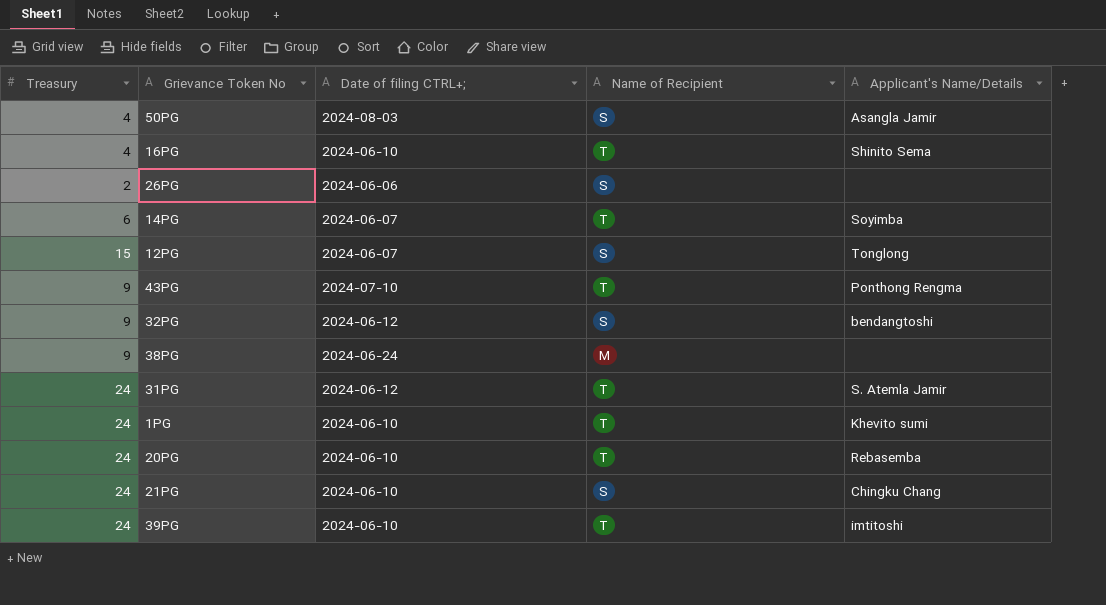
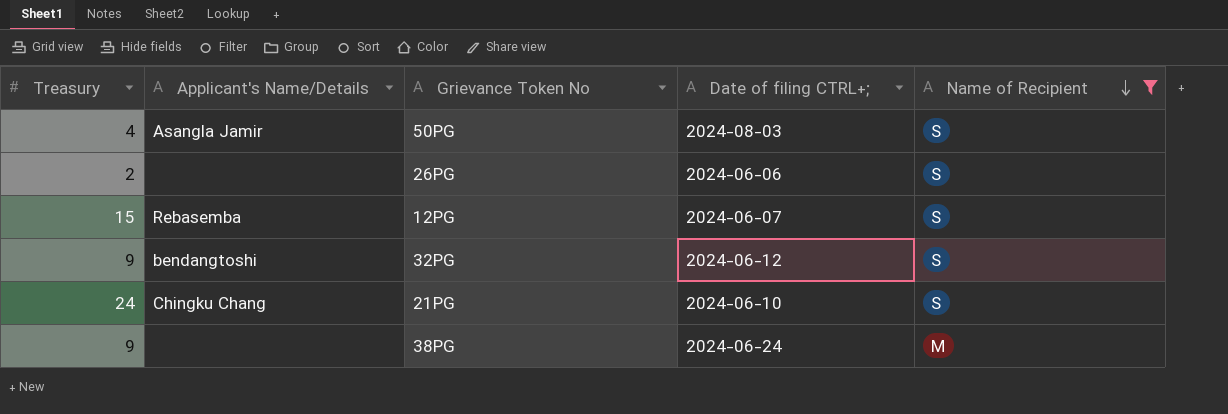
filter: none -> Name of Recipient != T
row order: none -> Name of Recipient descending
column Applicant's Name/Details | position: 5 -> 2
12PG | Applicant's Name/Details: Tonglong -> Rebasemba

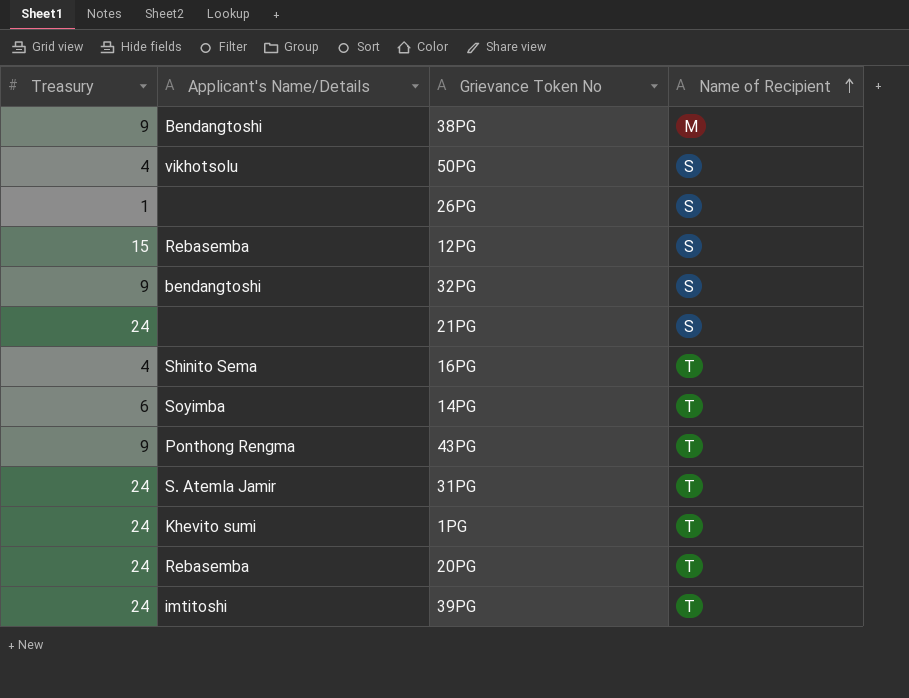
filter: Name of Recipient != T -> none
row order: Name of Recipient descending -> Name of Recipient ascending
column Date of filing CTRL+; | position: 4 -> none
38PG | Applicant's Name/Details: none -> Bendangtoshi
50PG | Applicant's Name/Details: Asangla Jamir -> vikhotsolu
26PG | Treasury: 2 -> 1
21PG | Applicant's Name/Details: Chingku Chang -> none

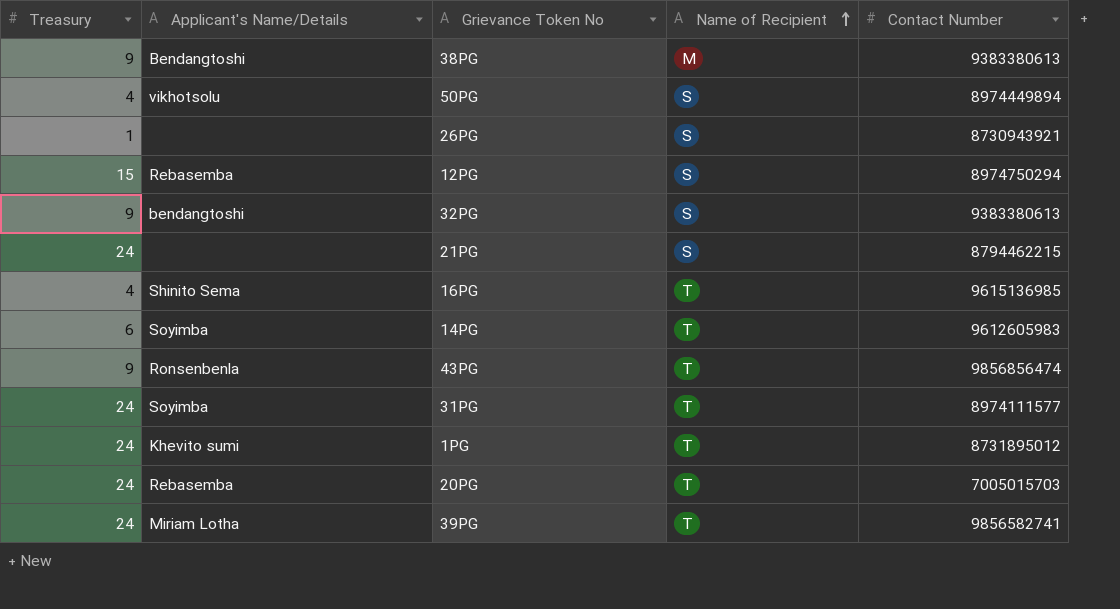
column Contact Number | position: none -> 5
43PG | Applicant's Name/Details: Ponthong Rengma -> Ronsenbenla
31PG | Applicant's Name/Details: S. Atemla Jamir -> Soyimba
39PG | Applicant's Name/Details: imtitoshi -> Miriam Lotha

